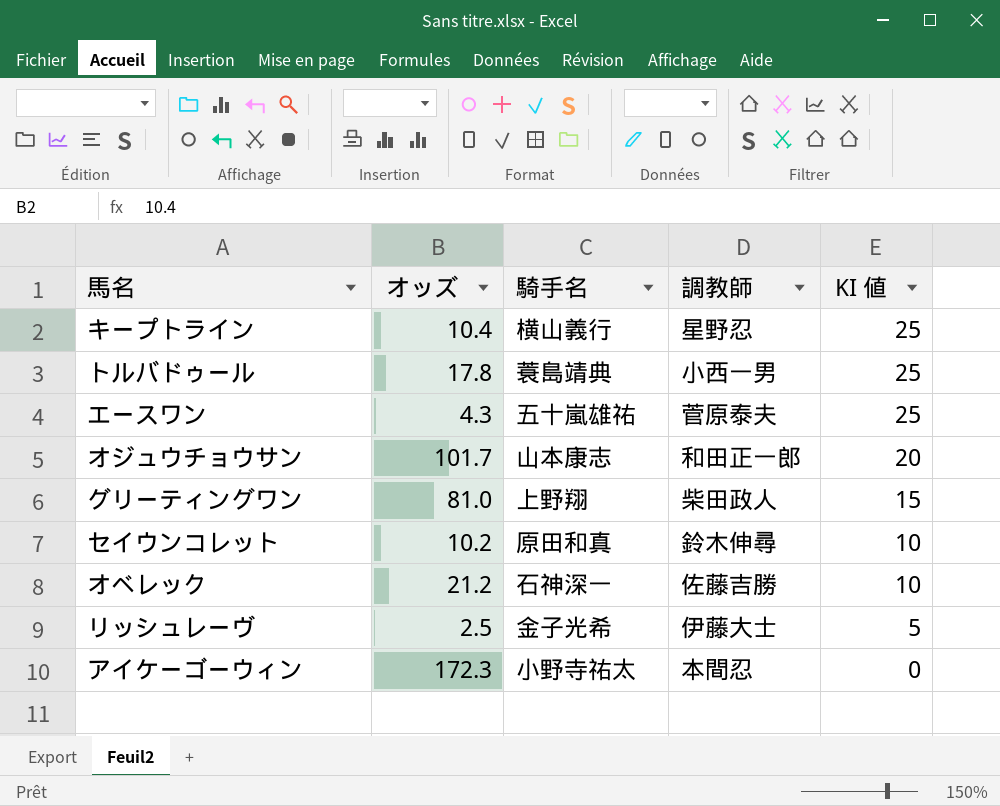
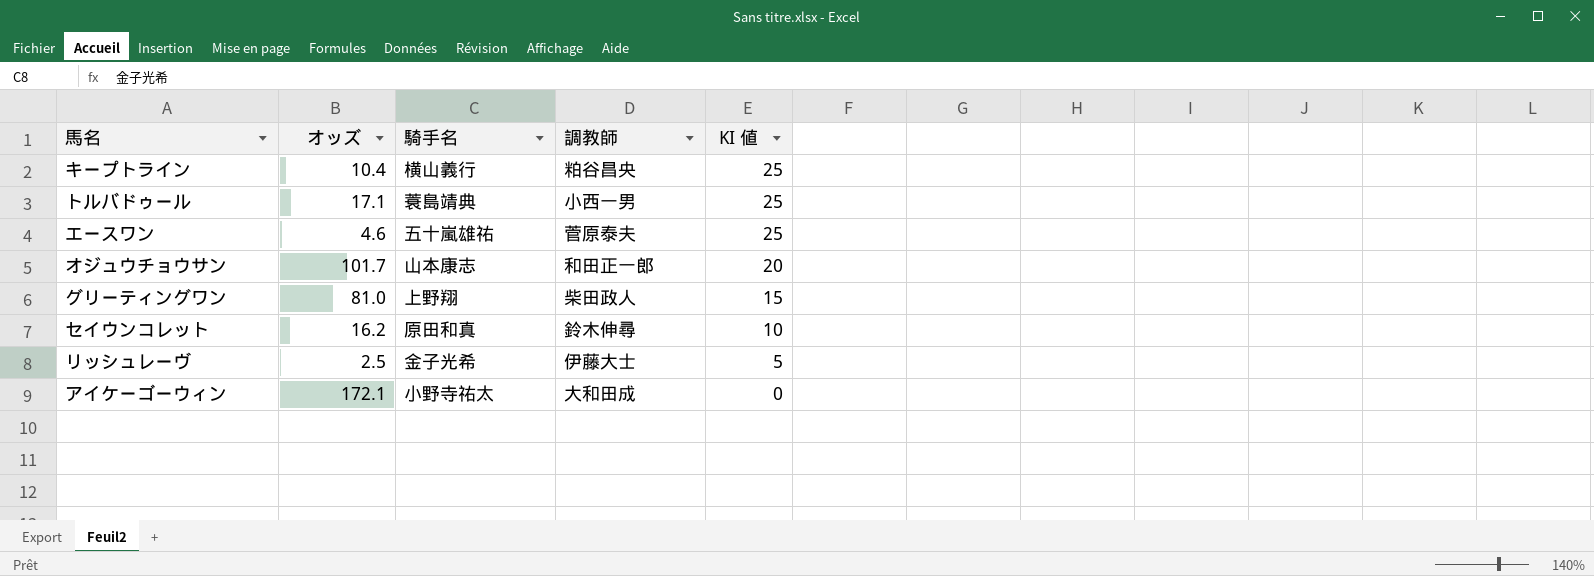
row オベレック: 21.2 | 石神深一 | 佐藤吉勝 | 10 -> none
キープトライン | 調教師: 星野忍 -> 粕谷昌央
トルバドゥール | オッズ: 17.8 -> 17.1
エースワン | オッズ: 4.3 -> 4.6
セイウンコレット | オッズ: 10.2 -> 16.2
アイケーゴーウィン | オッズ: 172.3 -> 172.1
アイケーゴーウィン | 調教師: 本間忍 -> 大和田成

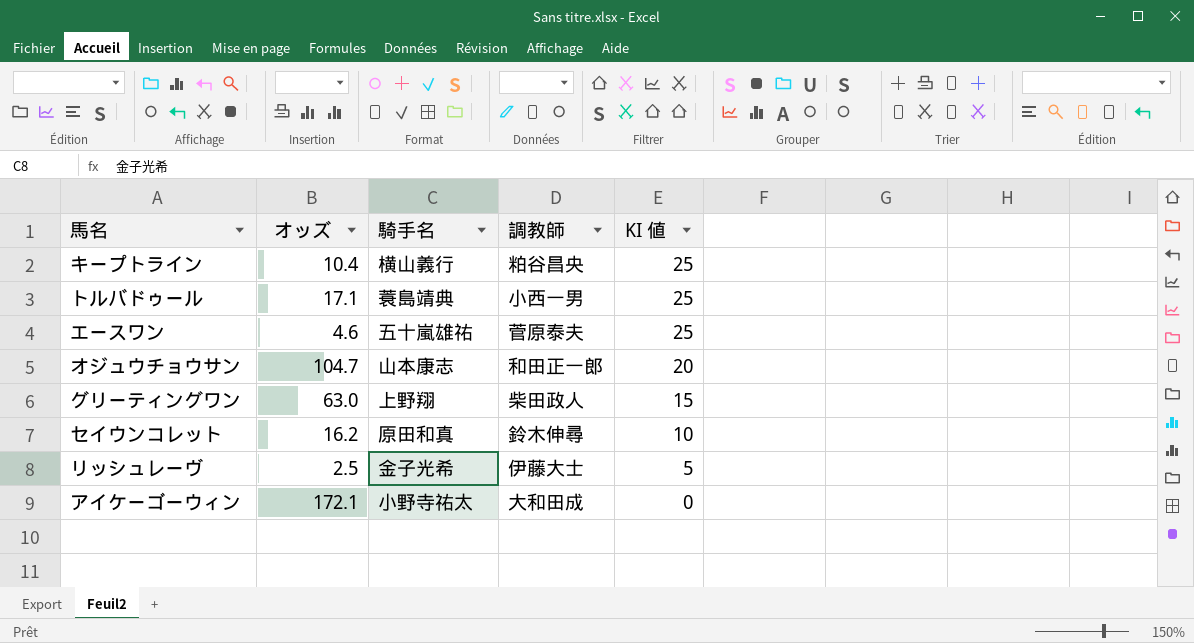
オジュウチョウサン | オッズ: 101.7 -> 104.7
グリーティングワン | オッズ: 81.0 -> 63.0

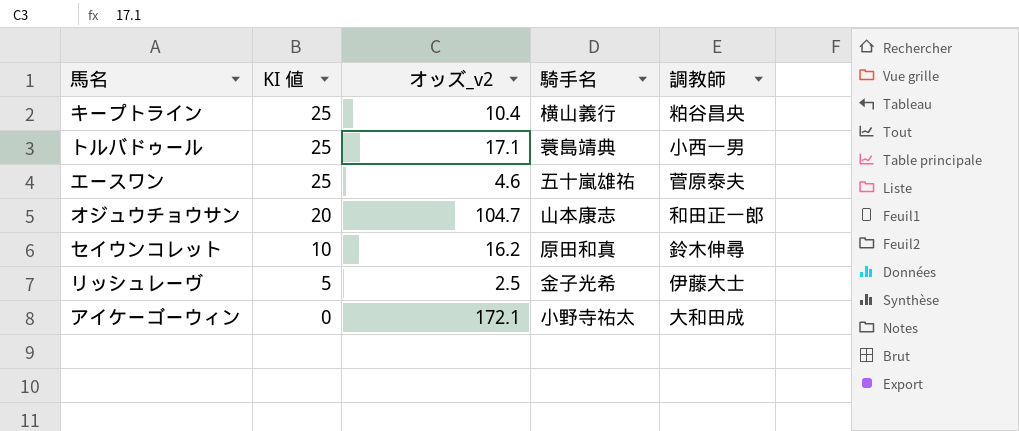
column KI 値 | position: 5 -> 2
column name: オッズ -> オッズ_v2
row グリーティングワン: 63.0 | 上野翔 | 柴田政人 | 15 -> none

